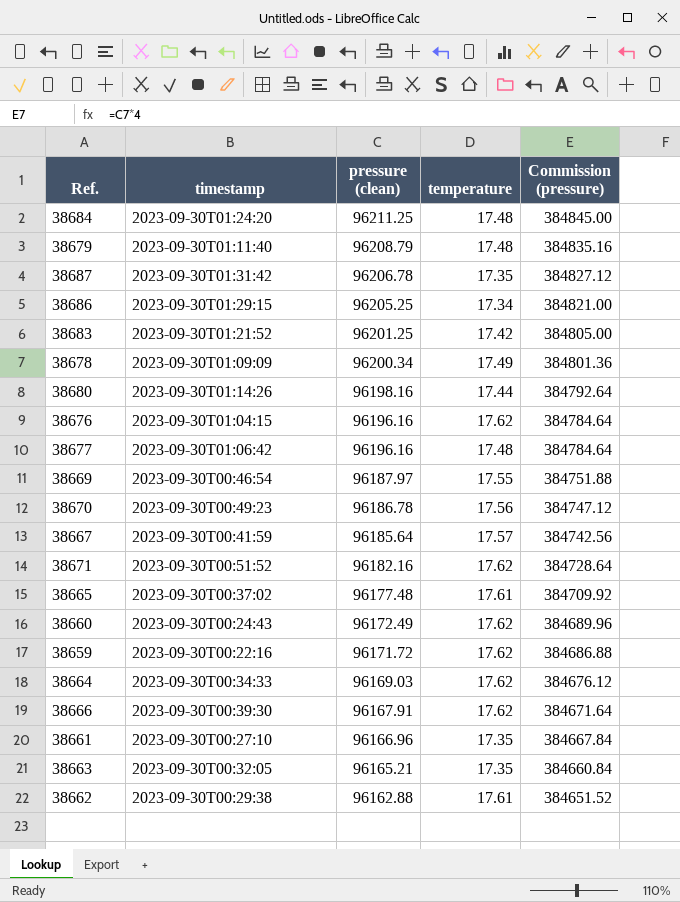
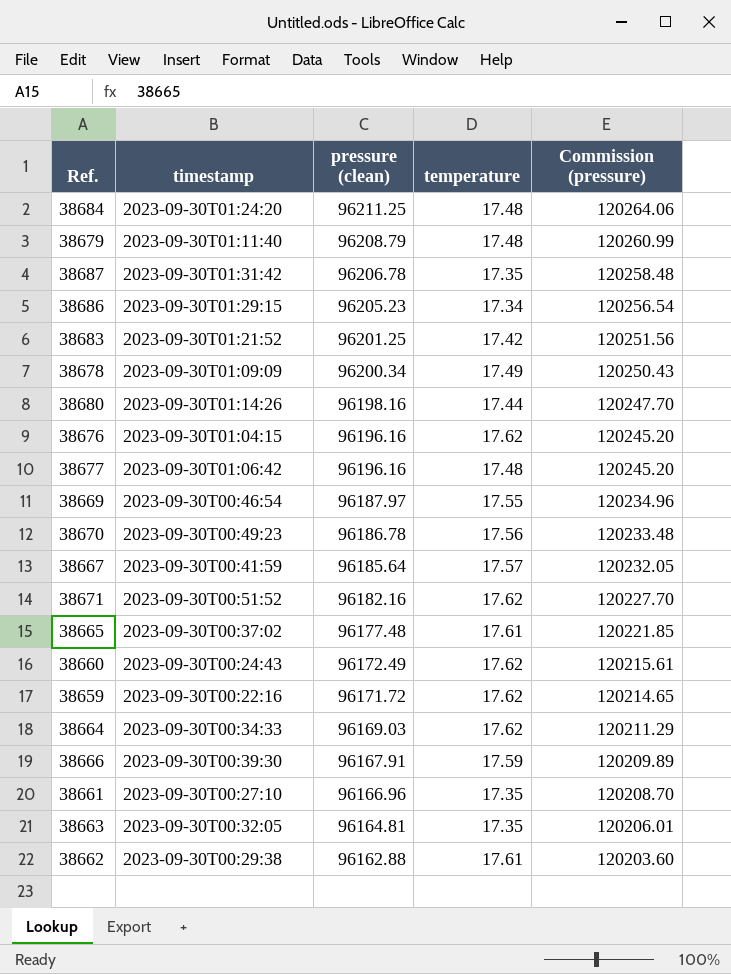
column Commission (pressure) | formula: [pressure (clean)] * 4 -> [pressure (clean)] * 1.25
38686 | pressure (clean): 96205.25 -> 96205.23
38666 | temperature: 17.62 -> 17.59
38663 | pressure (clean): 96165.21 -> 96164.81

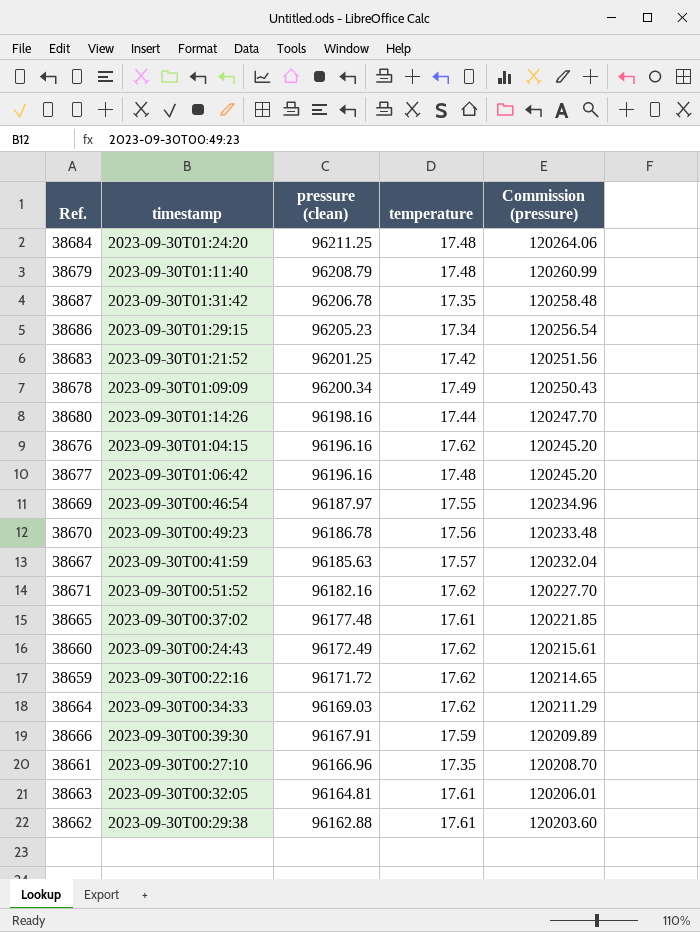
38667 | pressure (clean): 96185.64 -> 96185.63
38667 | Commission (pressure): 120232.05 -> 120232.04
38663 | temperature: 17.35 -> 17.61

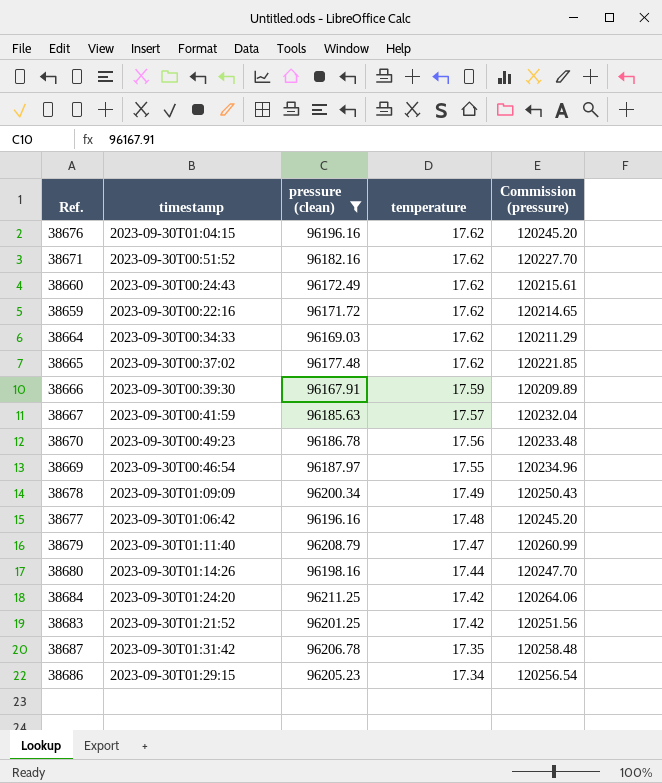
filter: none -> pressure (clean) >= 96167.91
row order: pressure (clean) descending -> temperature descending
38665 | temperature: 17.61 -> 17.62
38679 | temperature: 17.48 -> 17.47
38684 | temperature: 17.48 -> 17.42

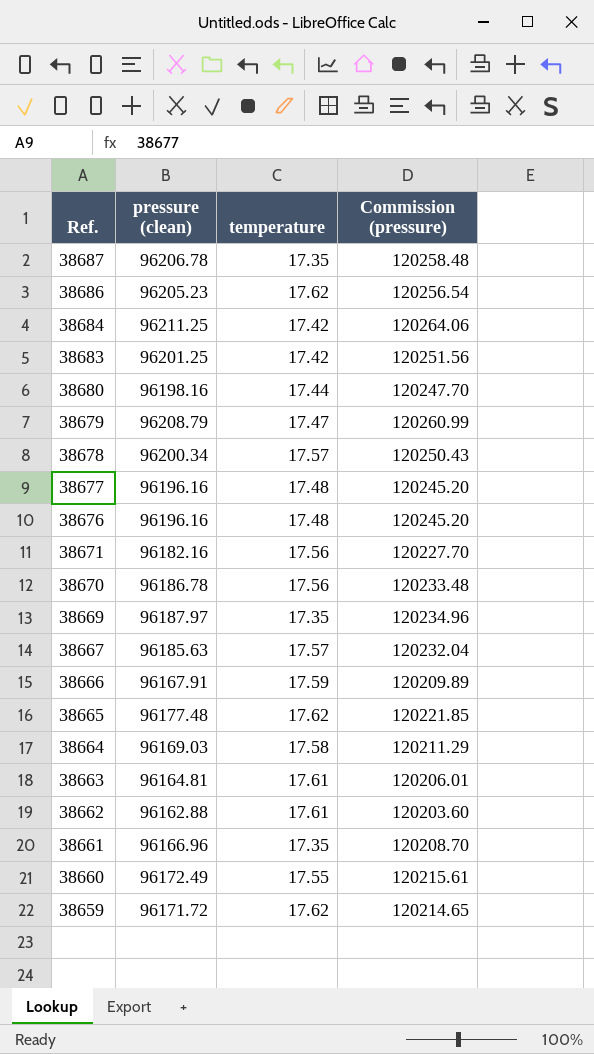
filter: pressure (clean) >= 96167.91 -> none
row order: temperature descending -> Ref. descending
column timestamp | position: 2 -> none
38686 | temperature: 17.34 -> 17.62
38678 | temperature: 17.49 -> 17.57
38676 | temperature: 17.62 -> 17.48
38671 | temperature: 17.62 -> 17.56
38669 | temperature: 17.55 -> 17.35
38664 | temperature: 17.62 -> 17.58
38660 | temperature: 17.62 -> 17.55

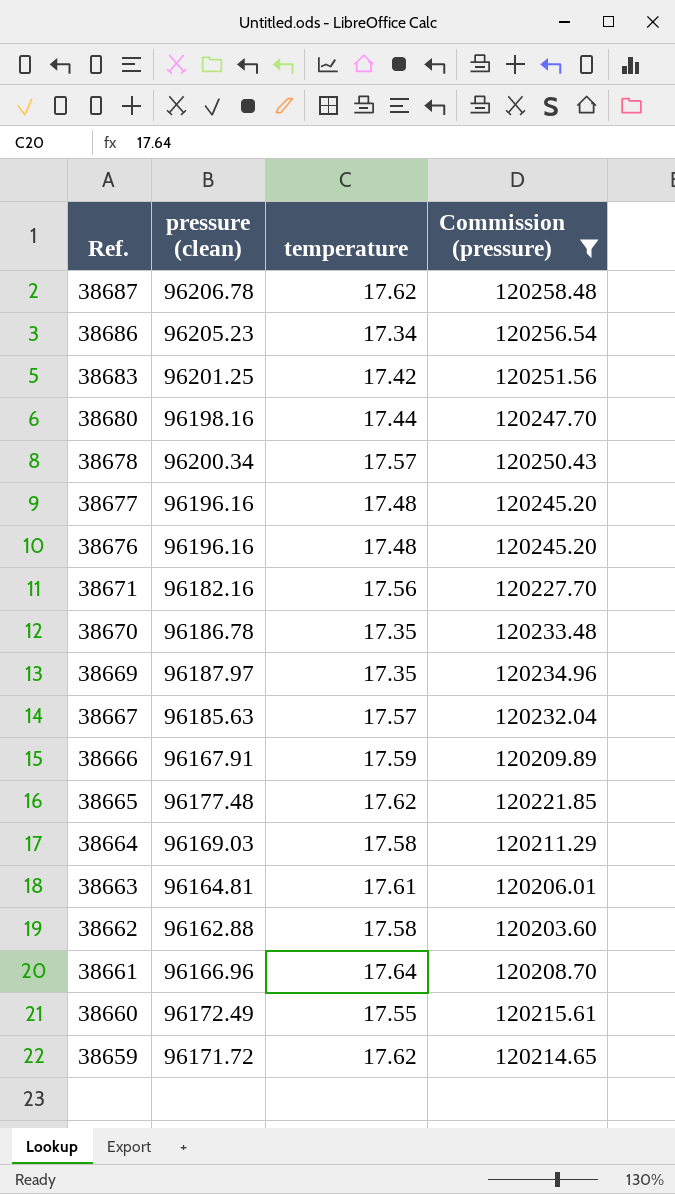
filter: none -> Commission (pressure) <= 120258.48
38687 | temperature: 17.35 -> 17.62
38686 | temperature: 17.62 -> 17.34
38670 | temperature: 17.56 -> 17.35
38662 | temperature: 17.61 -> 17.58
38661 | temperature: 17.35 -> 17.64

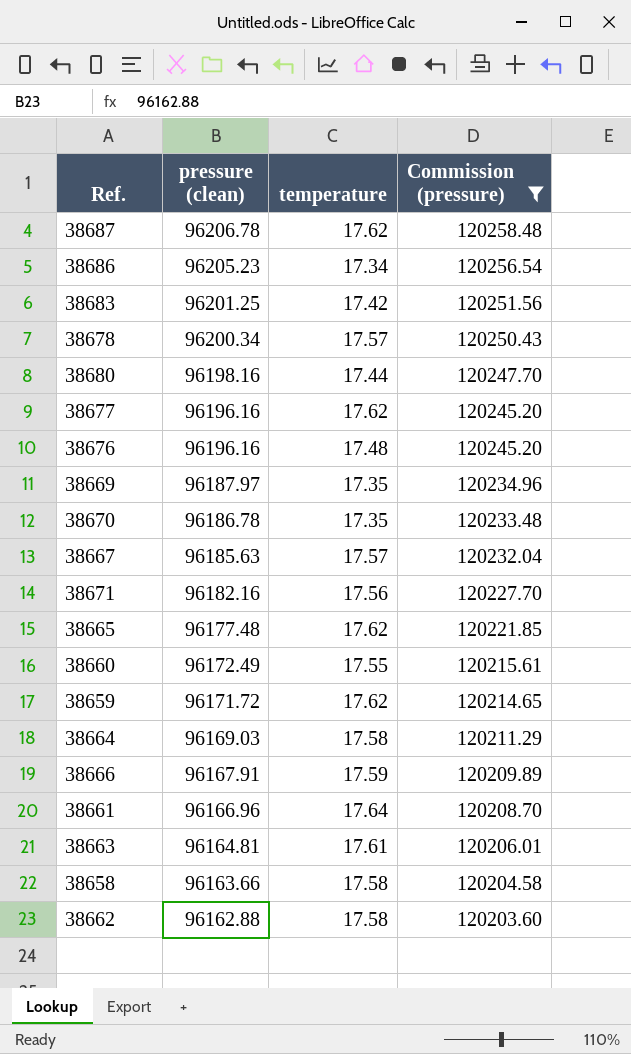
row order: Ref. descending -> pressure (clean) descending
38677 | temperature: 17.48 -> 17.62
row 38658: none -> 96163.66 | 17.58 | 120204.58

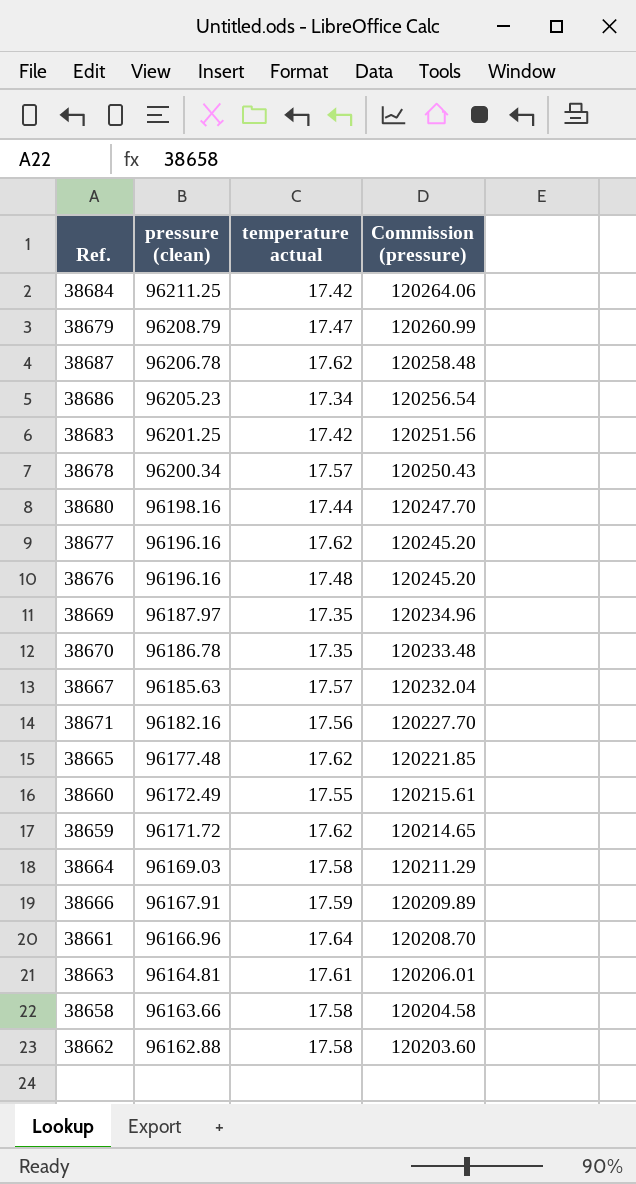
filter: Commission (pressure) <= 120258.48 -> none
column name: temperature -> temperature actual

